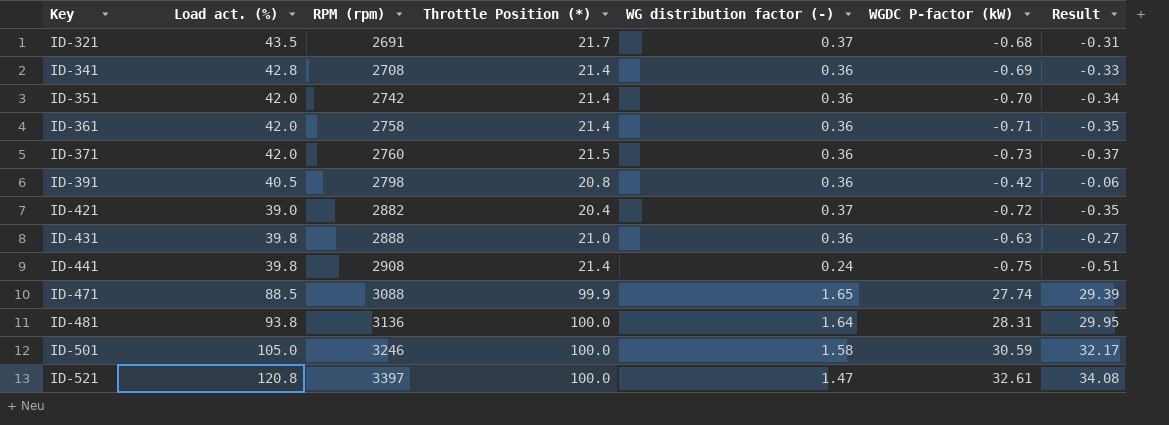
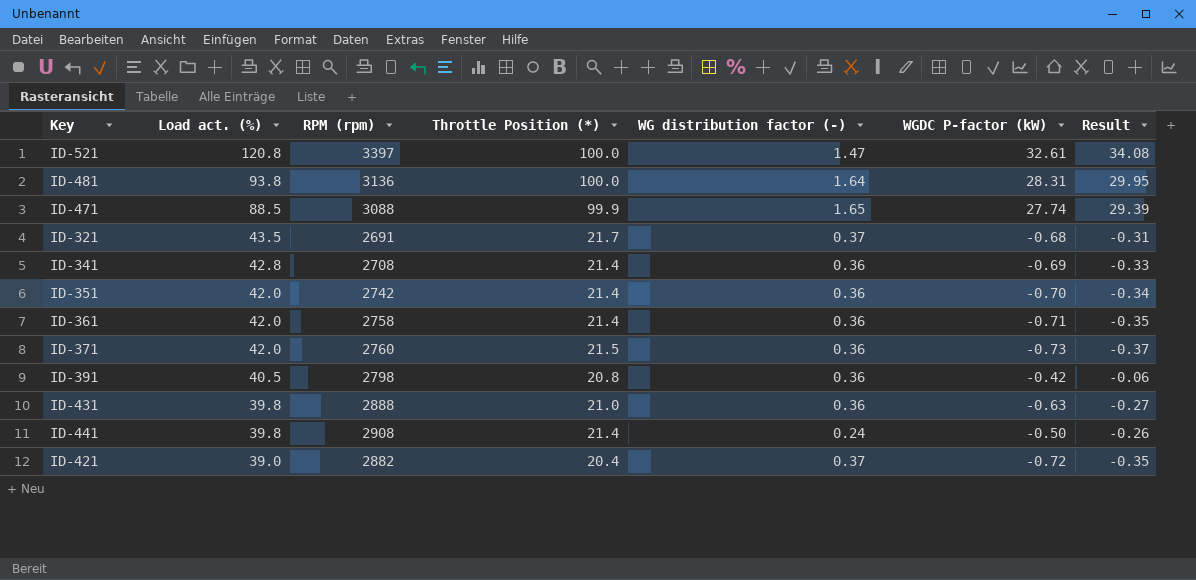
row order: Key ascending -> Load act. (%) descending
row ID-501: 105.0 | 3246 | 100.0 | 1.58 | 30.59 | 32.17 -> none
ID-441 | WGDC P-factor (kW): -0.75 -> -0.50
ID-441 | Result: -0.51 -> -0.26

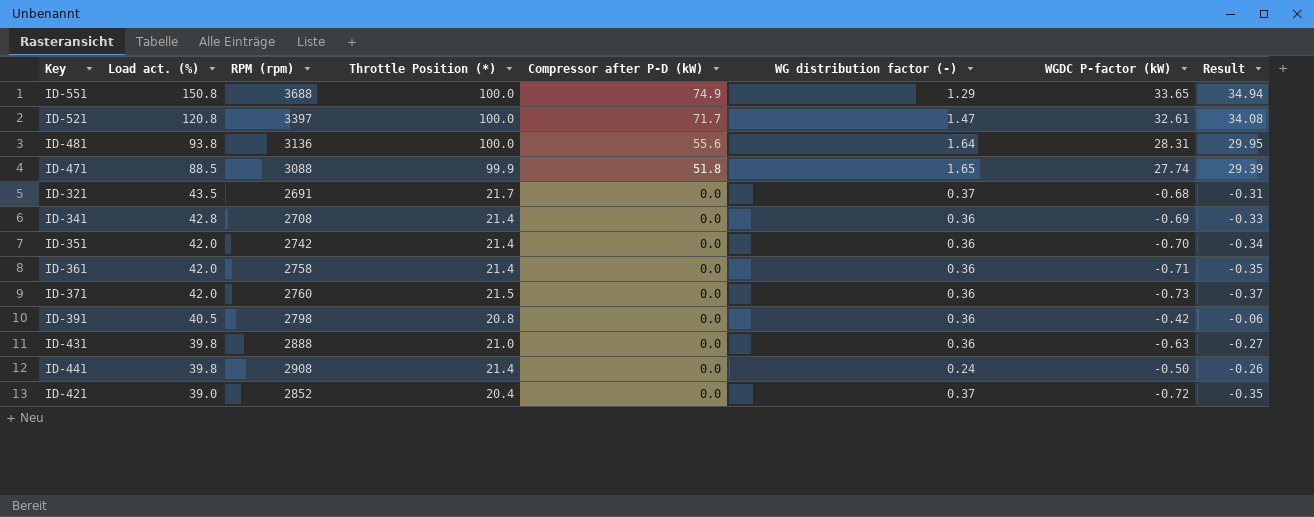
column Compressor after P-D (kW) | position: none -> 5
row ID-551: none -> 150.8 | 3688 | 100.0 | 74.9 | 1.29 | 33.65 | 34.94
ID-421 | RPM (rpm): 2882 -> 2852

